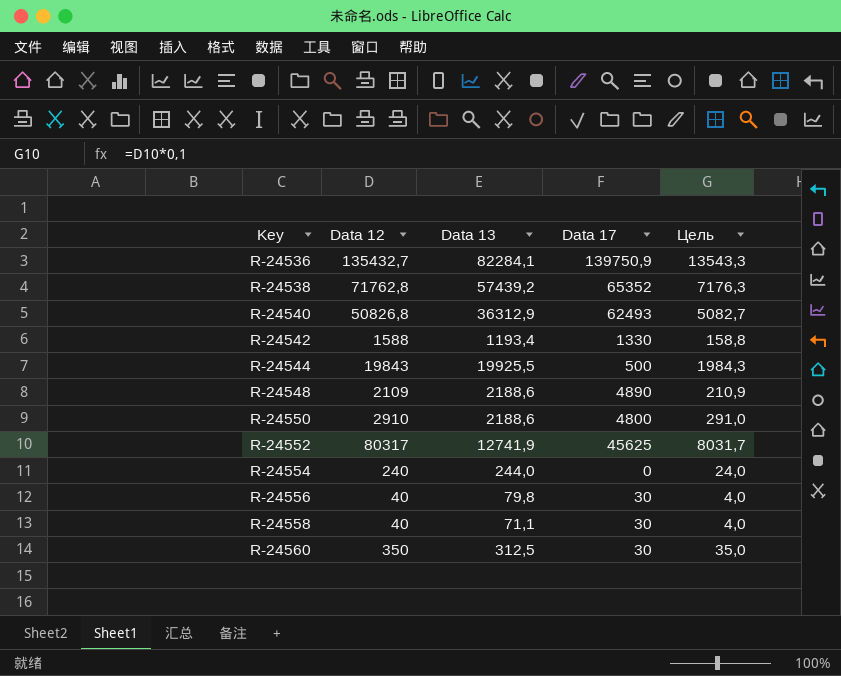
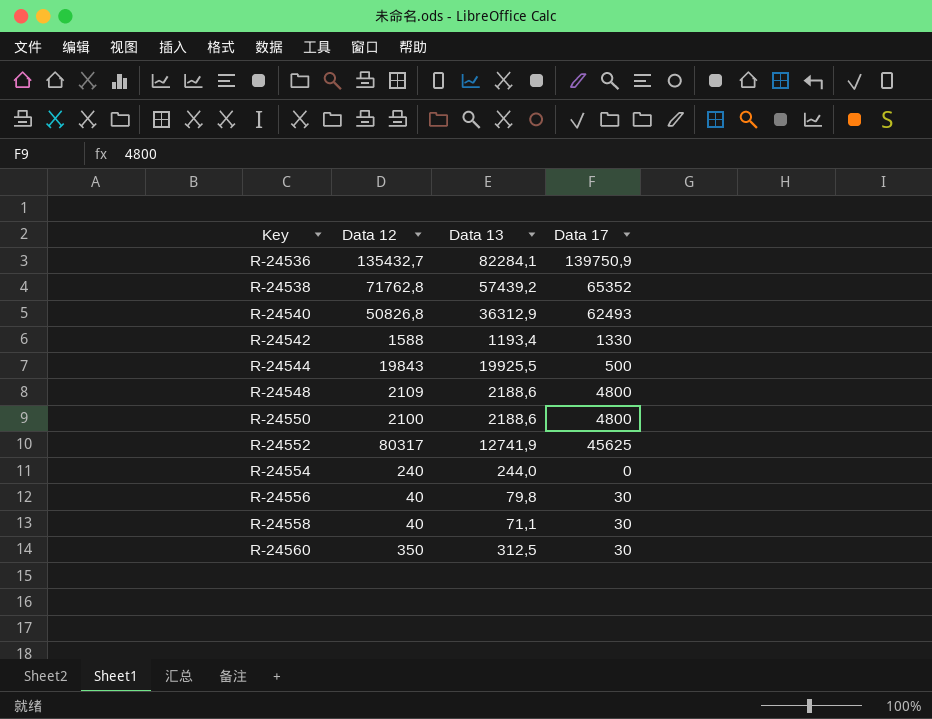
column Цель | formula: [Data 12] * 0,1 -> none
R-24548 | Data 17: 4890 -> 4800
R-24550 | Data 12: 2910 -> 2100

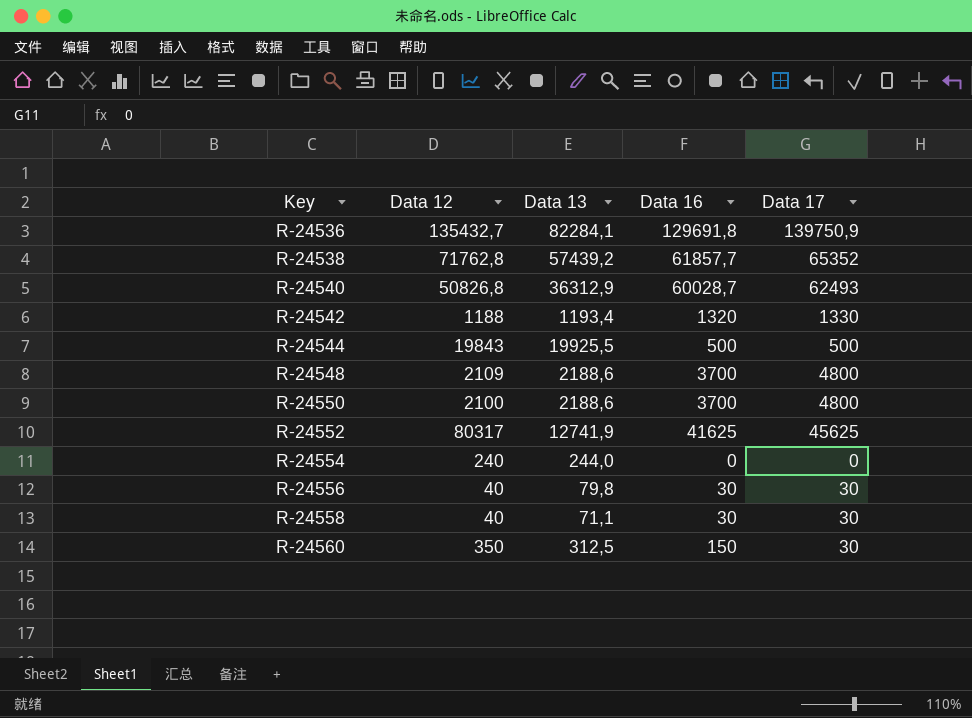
column Data 16 | position: none -> 4
R-24542 | Data 12: 1588 -> 1188

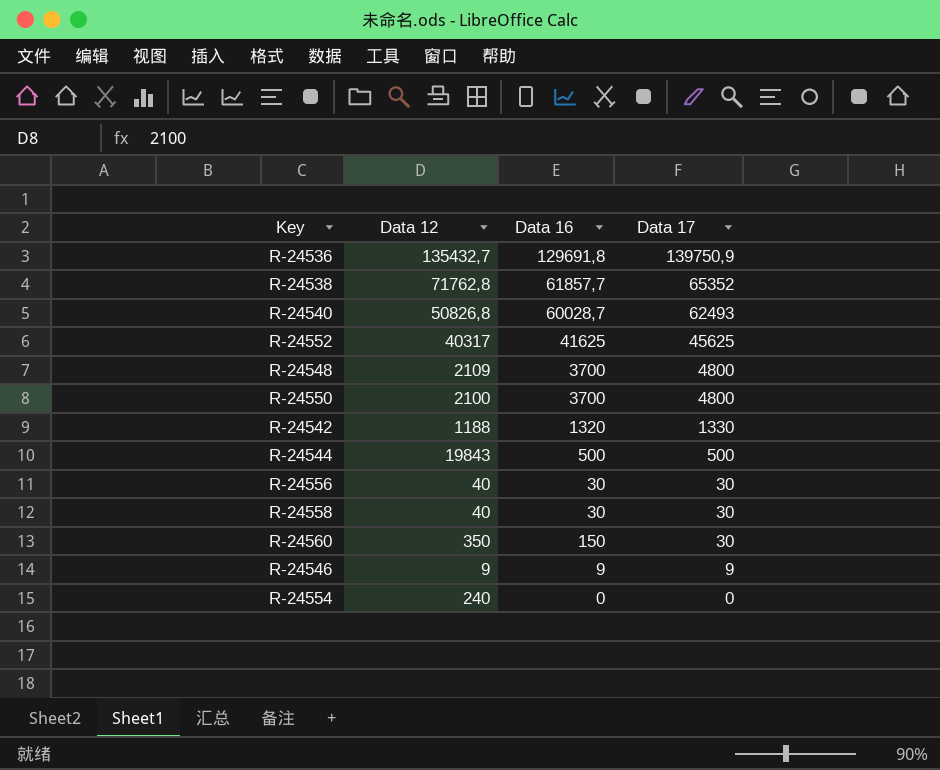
row order: Key ascending -> Data 17 descending
column Data 13 | position: 3 -> none
R-24552 | Data 12: 80317 -> 40317
row R-24546: none -> 9 | 9 | 9

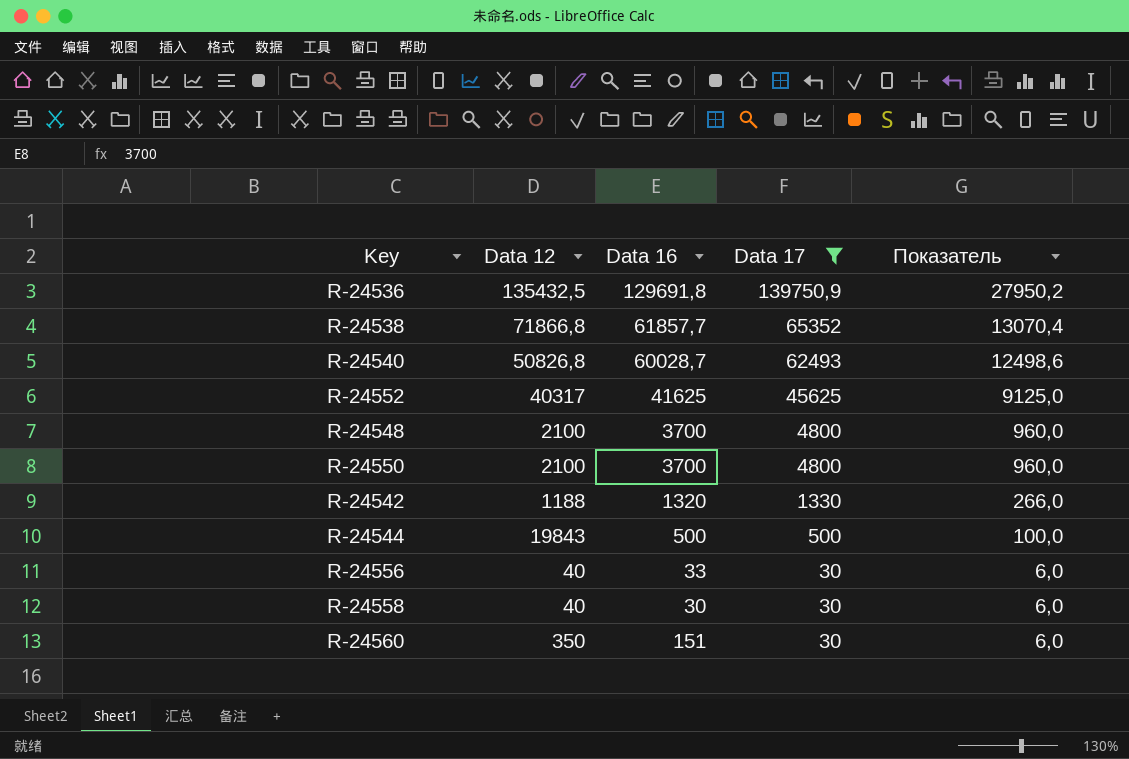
filter: none -> Data 17 >= 30
column Показатель | formula: none -> [Data 17] * 0,2
R-24536 | Data 12: 135432,7 -> 135432,5
R-24538 | Data 12: 71762,8 -> 71866,8
R-24548 | Data 12: 2109 -> 2100
R-24556 | Data 16: 30 -> 33
R-24560 | Data 16: 150 -> 151

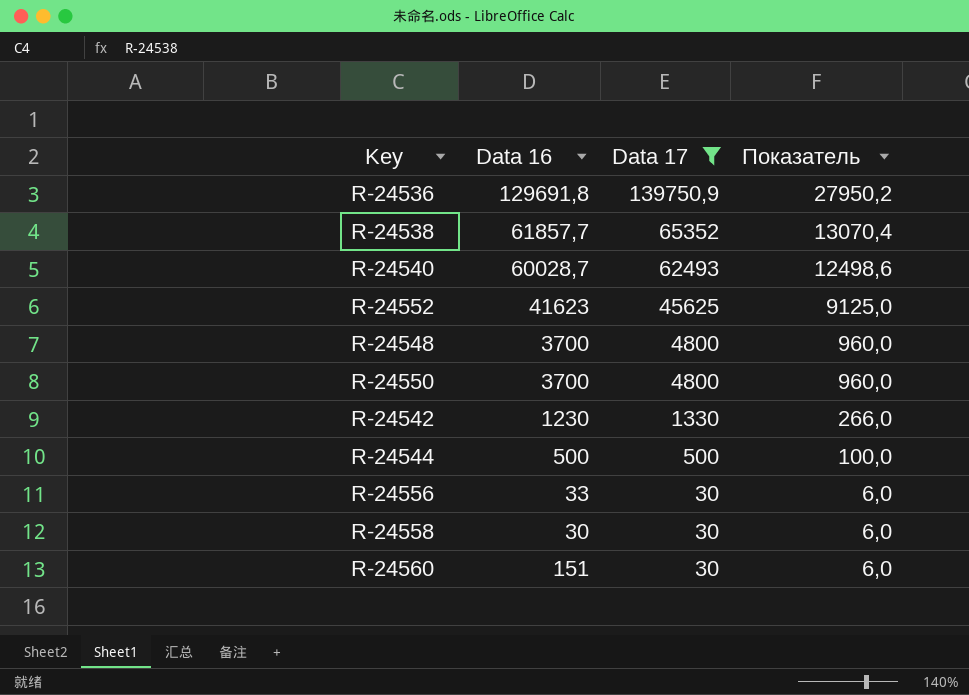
column Data 12 | position: 2 -> none
R-24552 | Data 16: 41625 -> 41623
R-24542 | Data 16: 1320 -> 1230

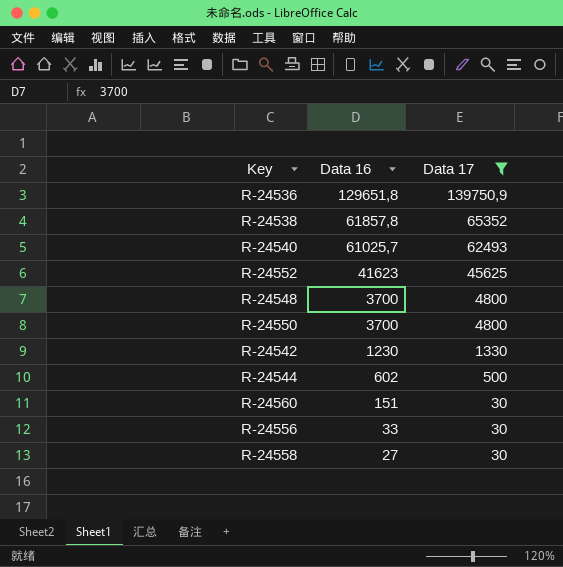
row order: Data 17 descending -> Data 16 descending
column Показатель | formula: [Data 17] * 0,2 -> none
R-24536 | Data 16: 129691,8 -> 129651,8
R-24538 | Data 16: 61857,7 -> 61857,8
R-24540 | Data 16: 60028,7 -> 61025,7
R-24544 | Data 16: 500 -> 602
R-24558 | Data 16: 30 -> 27

